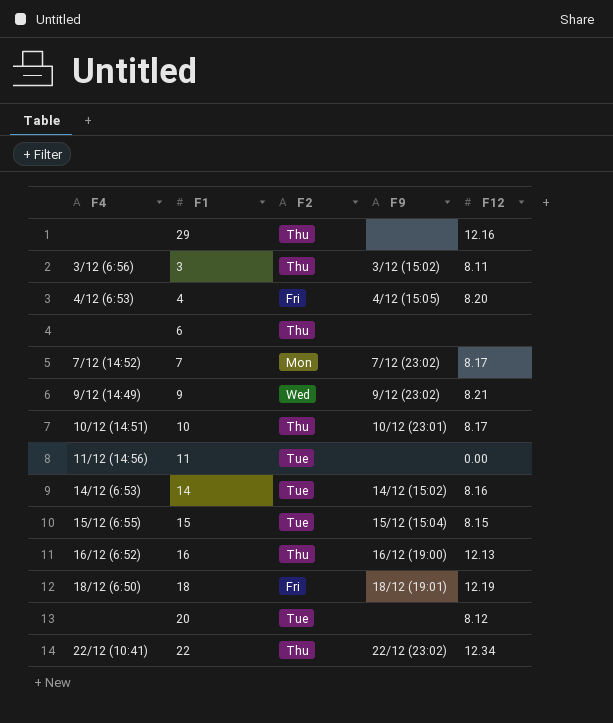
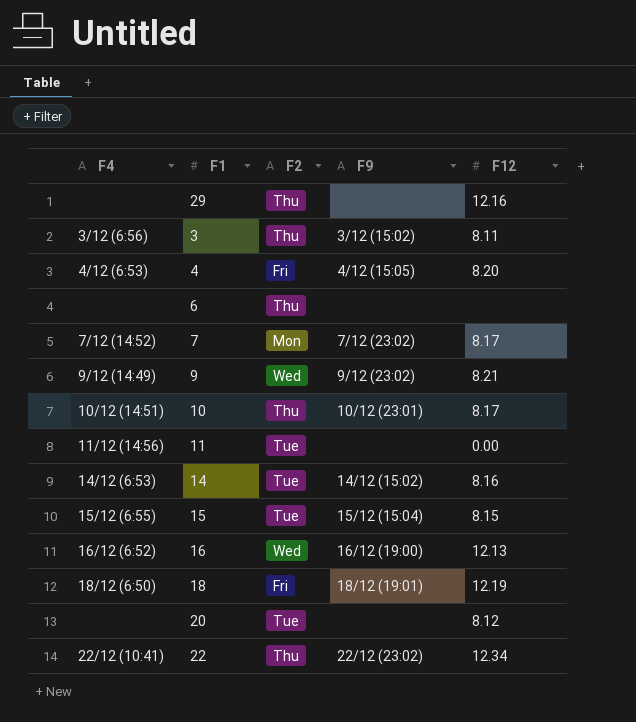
16 | F2: Thu -> Wed

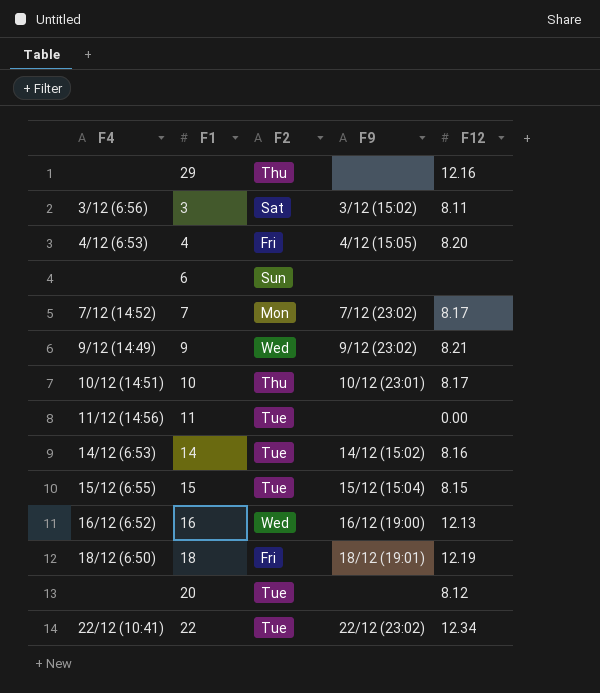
3 | F2: Thu -> Sat
6 | F2: Thu -> Sun
22 | F2: Thu -> Tue

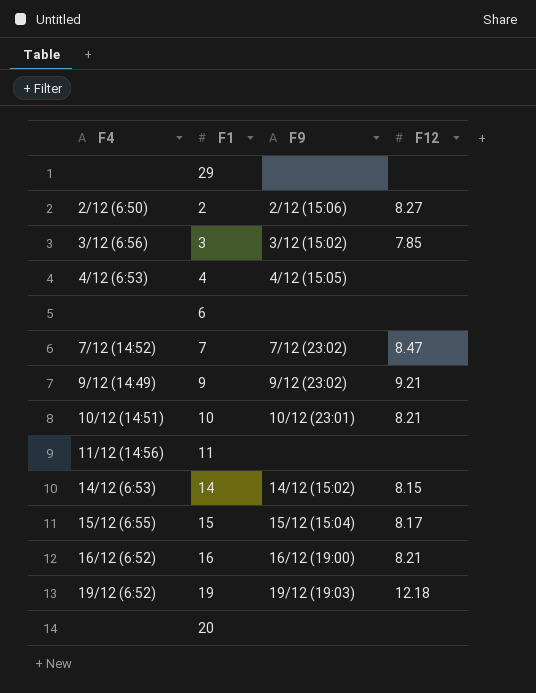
column F2 | position: 3 -> none
row 18: 18/12 (6:50) | Fri | 18/12 (19:01) | 12.19 -> none
row 22: 22/12 (10:41) | Tue | 22/12 (23:02) | 12.34 -> none
29 | F12: 12.16 -> none
row 2: none -> 2/12 (6:50) | 2/12 (15:06) | 8.27
3 | F12: 8.11 -> 7.85
4 | F12: 8.20 -> none
7 | F12: 8.17 -> 8.47
9 | F12: 8.21 -> 9.21
10 | F12: 8.17 -> 8.21
11 | F12: 0.00 -> none
14 | F12: 8.16 -> 8.15
15 | F12: 8.15 -> 8.17
16 | F12: 12.13 -> 8.21
row 19: none -> 19/12 (6:52) | 19/12 (19:03) | 12.18
20 | F12: 8.12 -> none

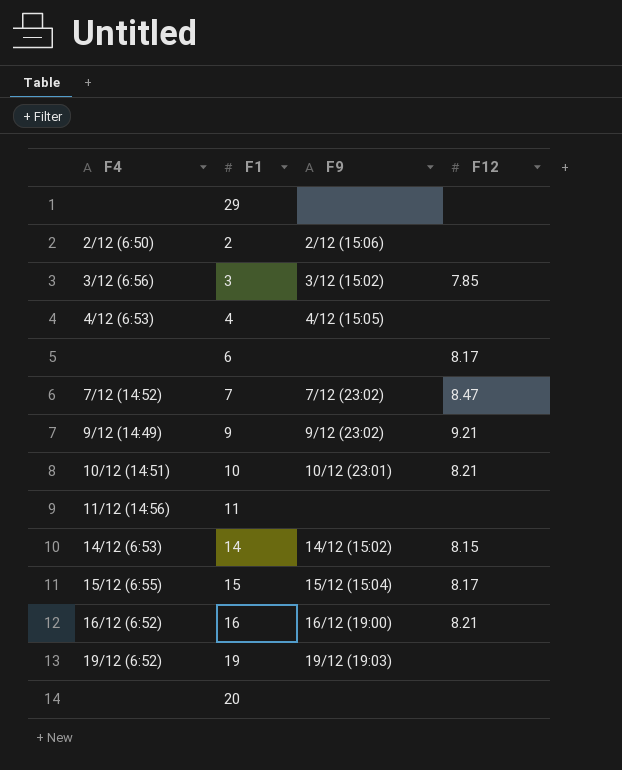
2 | F12: 8.27 -> none
6 | F12: none -> 8.17
19 | F12: 12.18 -> none

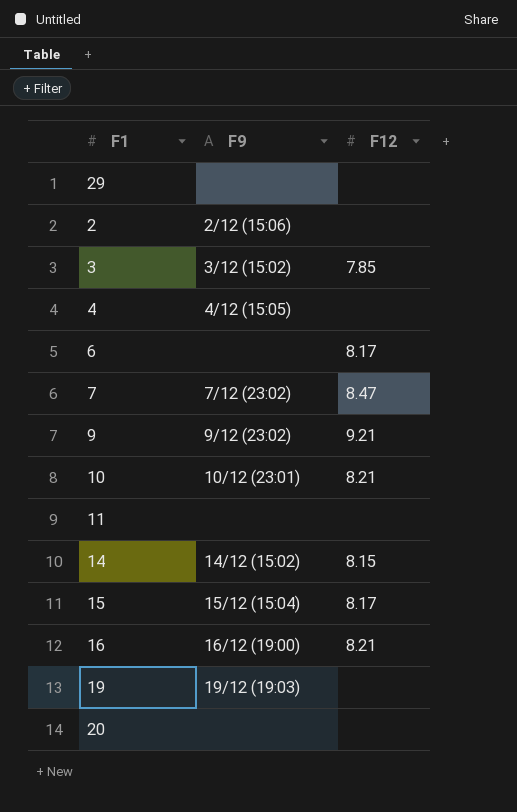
column F4 | position: 1 -> none

